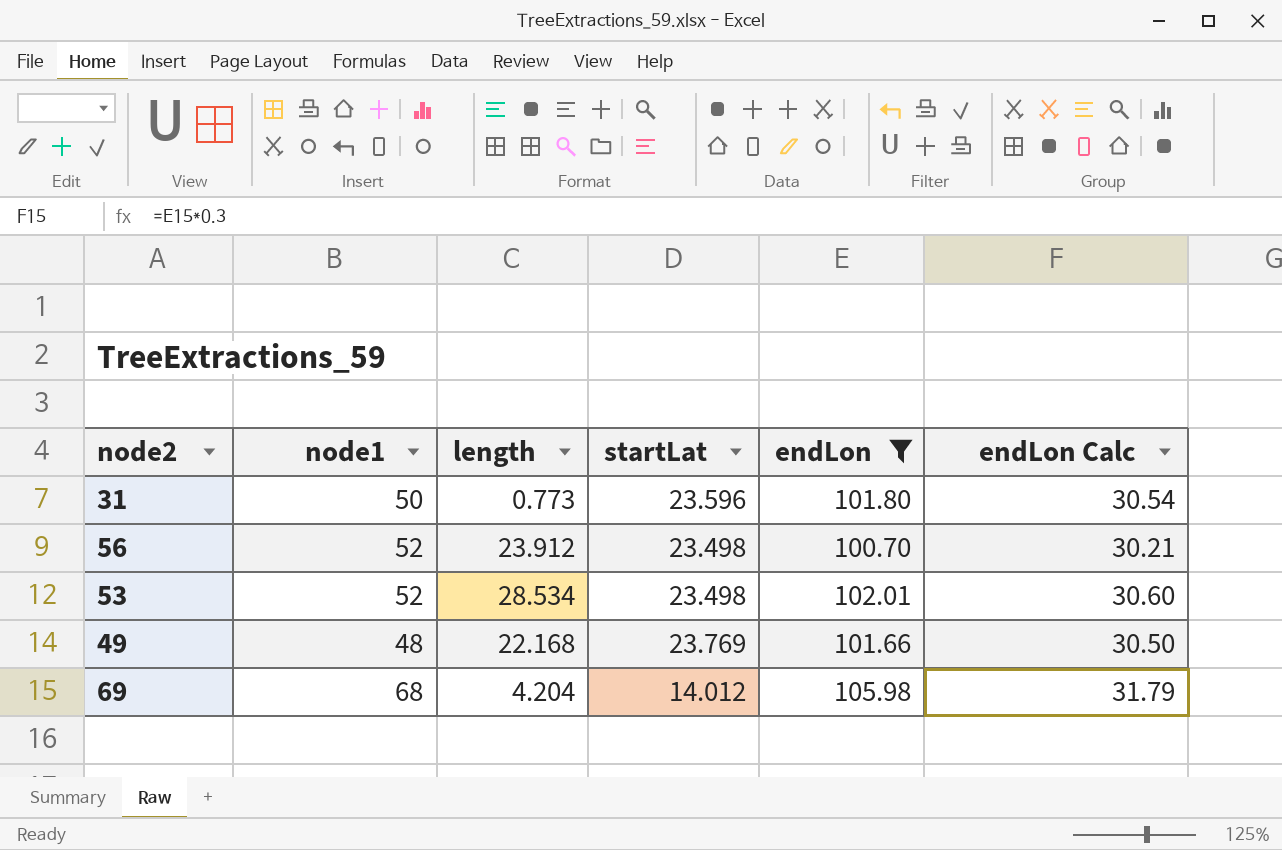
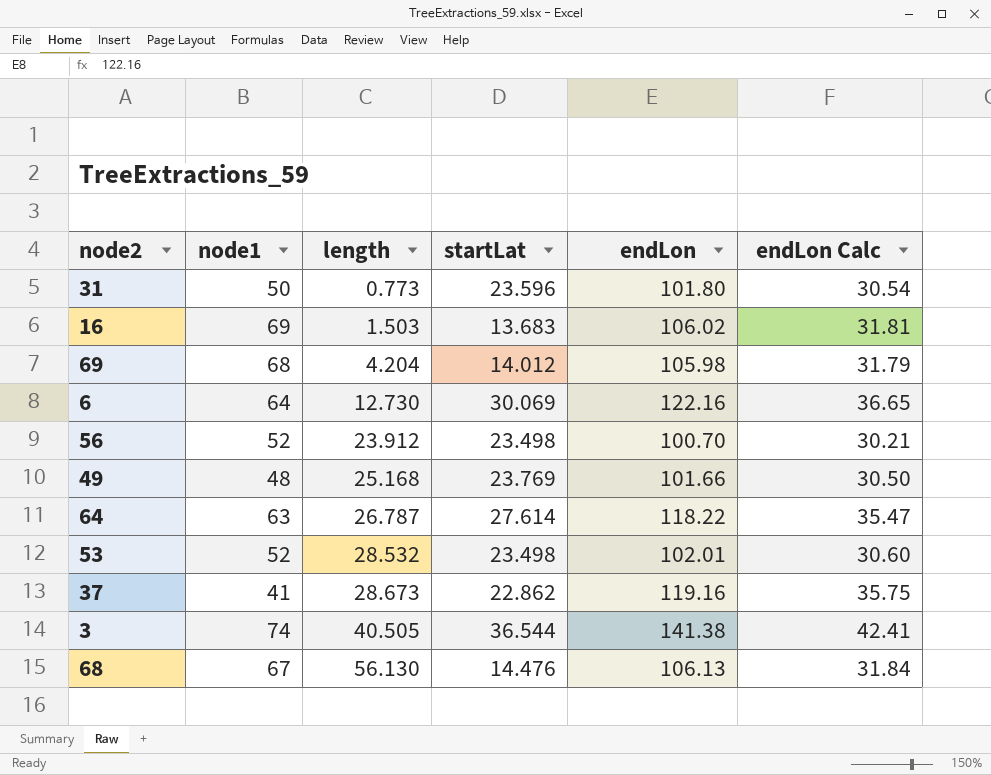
filter: endLon <= 105.98 -> none
row order: none -> length ascending
49 | length: 22.168 -> 25.168
53 | length: 28.534 -> 28.532

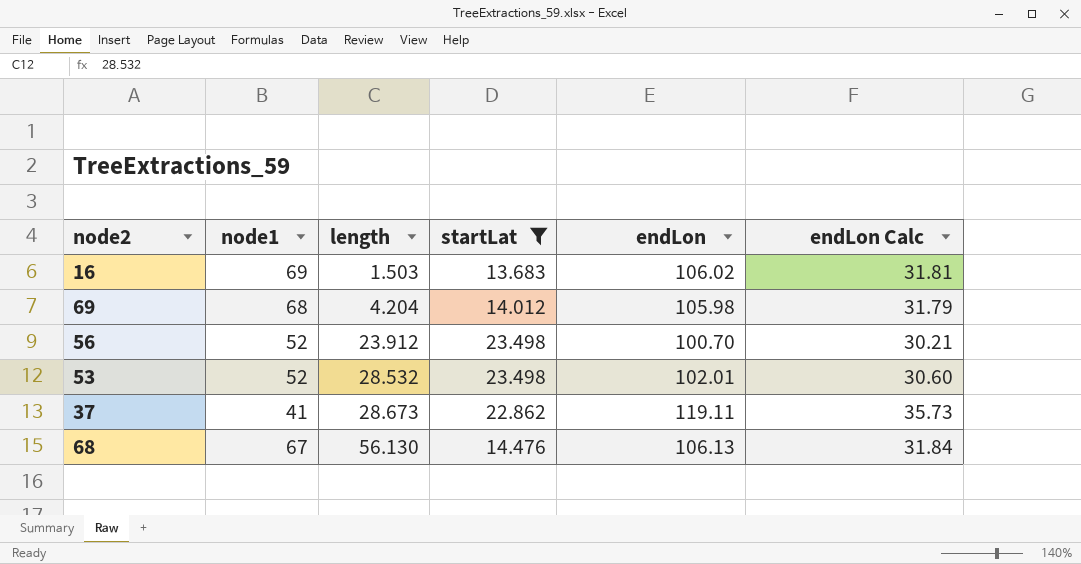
filter: none -> startLat <= 23.498
37 | endLon: 119.16 -> 119.11
37 | endLon Calc: 35.75 -> 35.73

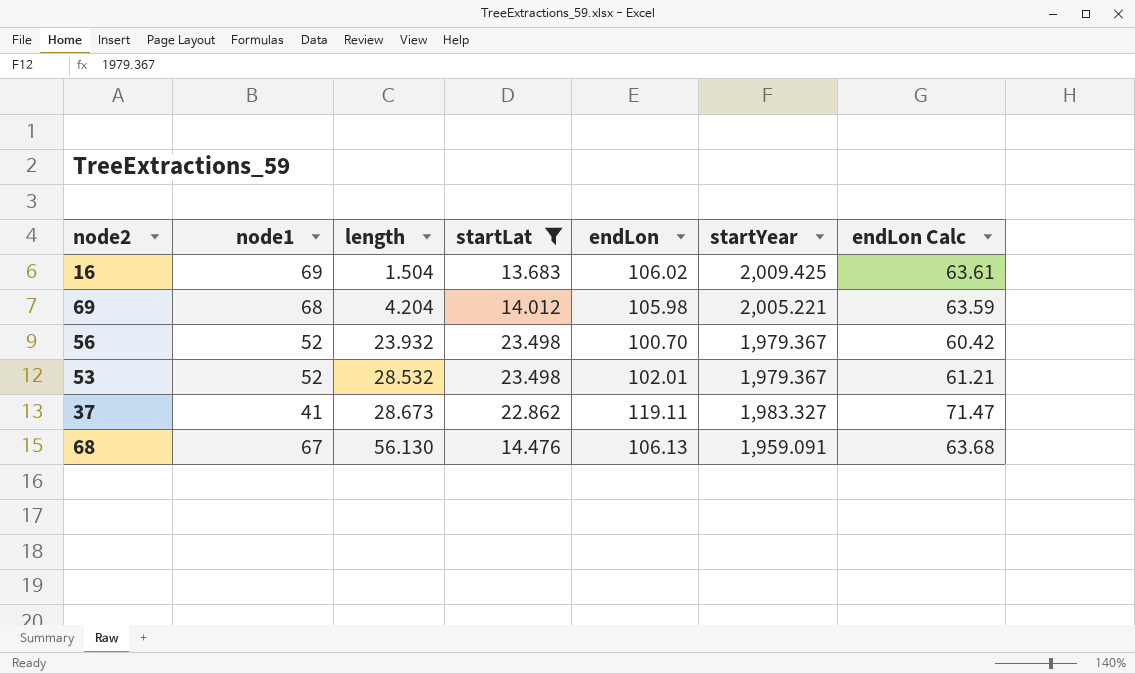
column startYear | position: none -> 6
column endLon Calc | formula: [endLon] * 0.3 -> [endLon] * 0.6
16 | length: 1.503 -> 1.504
56 | length: 23.912 -> 23.932

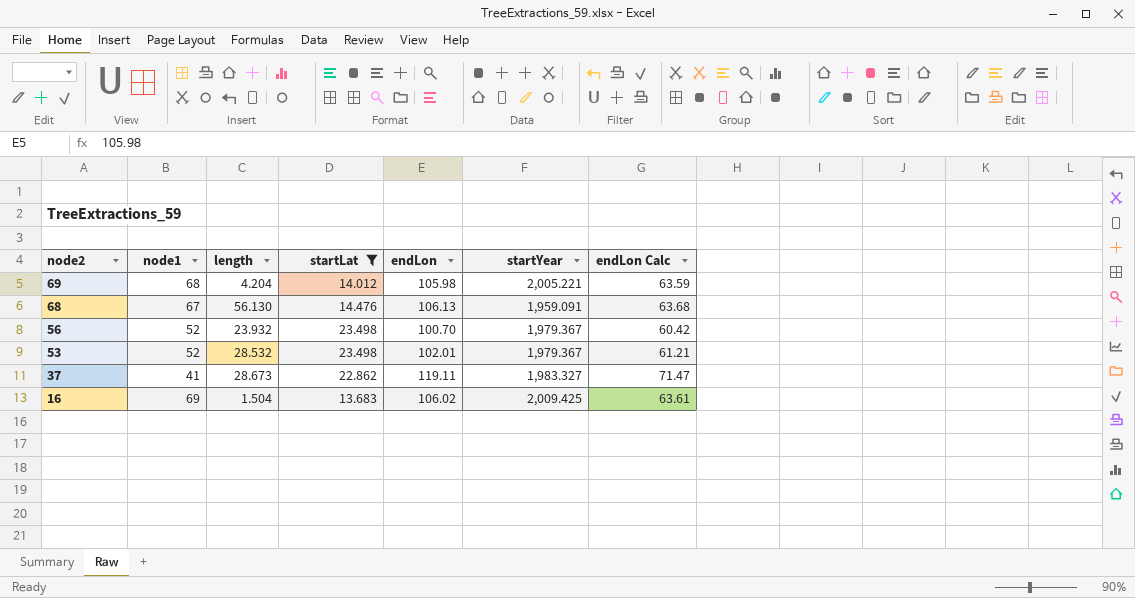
row order: length ascending -> node2 descending

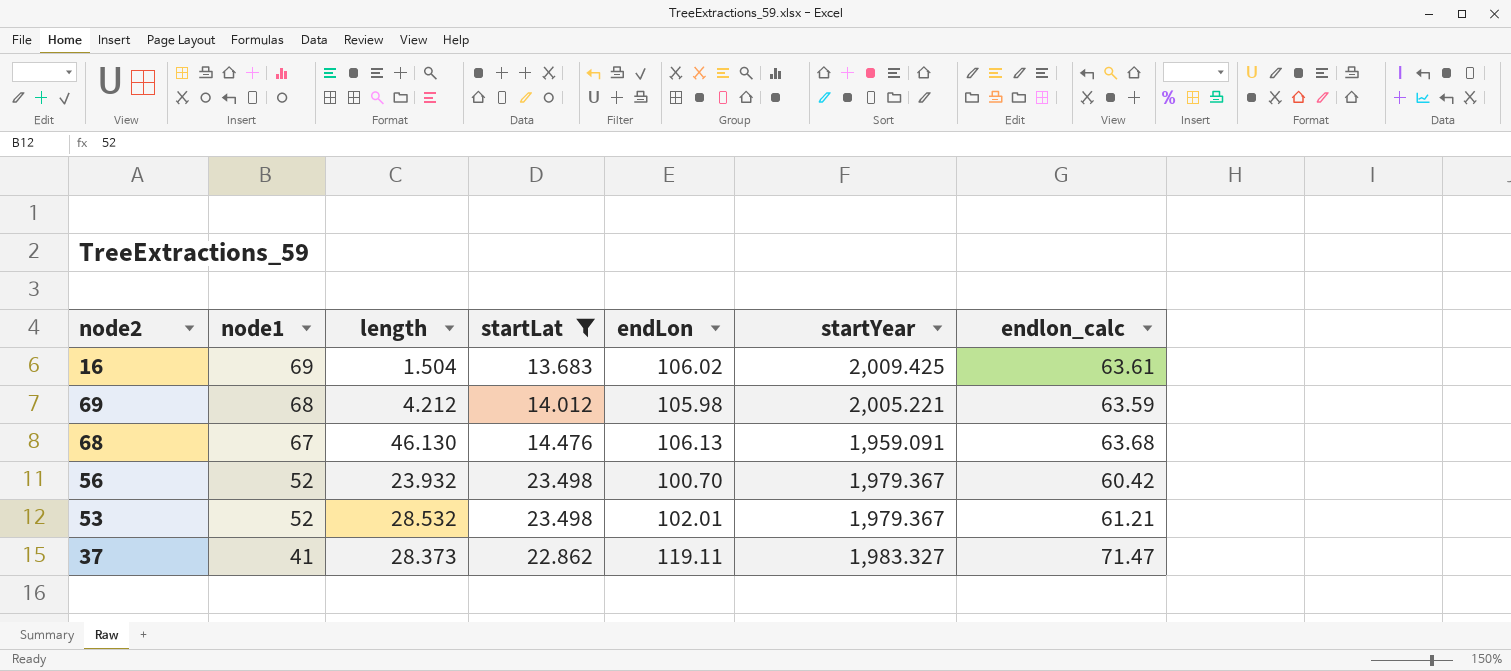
row order: node2 descending -> node1 descending
column name: endLon Calc -> endlon_calc
69 | length: 4.204 -> 4.212
68 | length: 56.130 -> 46.130
37 | length: 28.673 -> 28.373

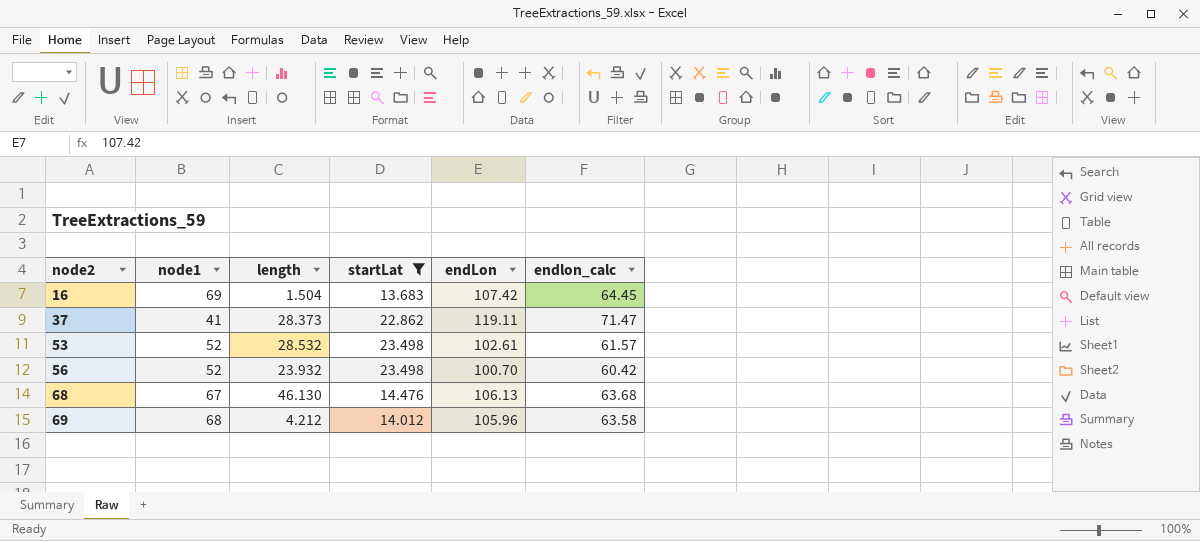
row order: node1 descending -> node2 ascending
column startYear | position: 6 -> none
16 | endLon: 106.02 -> 107.42
16 | endlon_calc: 63.61 -> 64.45
53 | endLon: 102.01 -> 102.61
53 | endlon_calc: 61.21 -> 61.57
69 | endLon: 105.98 -> 105.96
69 | endlon_calc: 63.59 -> 63.58

